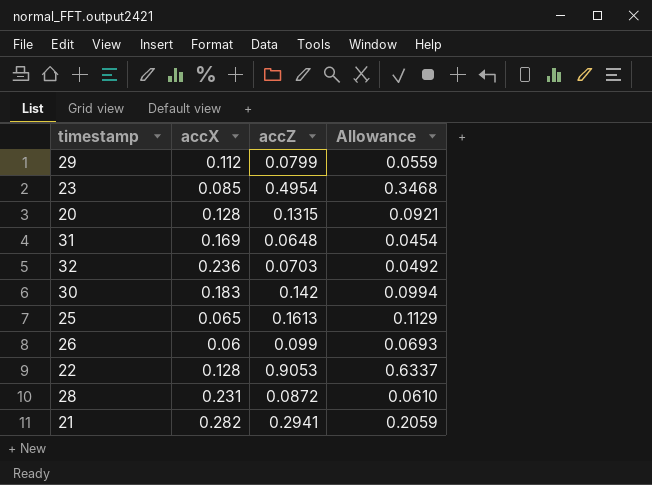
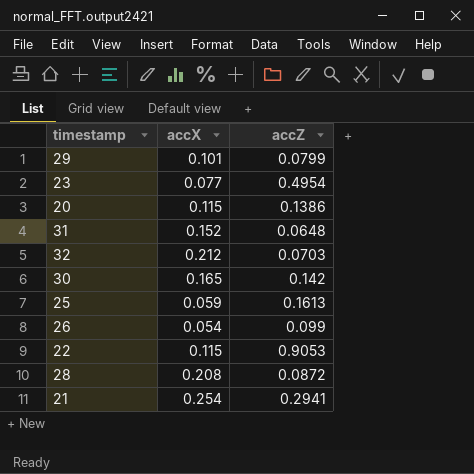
column Allowance | formula: [accZ] * 0.7 -> none
29 | accX: 0.112 -> 0.101
23 | accX: 0.085 -> 0.077
20 | accX: 0.128 -> 0.115
20 | accZ: 0.1315 -> 0.1386
31 | accX: 0.169 -> 0.152
32 | accX: 0.236 -> 0.212
30 | accX: 0.183 -> 0.165
25 | accX: 0.065 -> 0.059
26 | accX: 0.06 -> 0.054
22 | accX: 0.128 -> 0.115
28 | accX: 0.231 -> 0.208
21 | accX: 0.282 -> 0.254

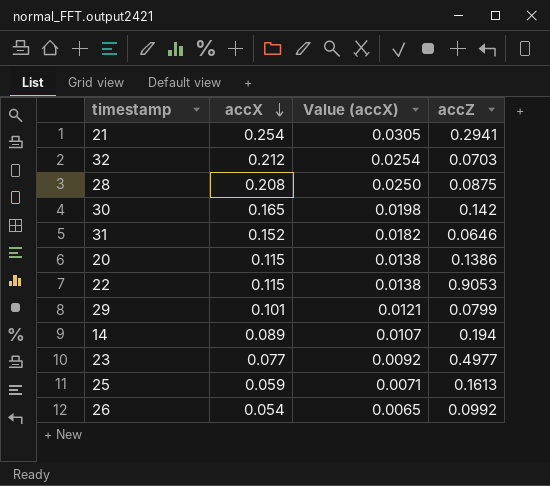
row order: none -> accX descending
column Value (accX) | formula: none -> [accX] * 0.12
28 | accZ: 0.0872 -> 0.0875
31 | accZ: 0.0648 -> 0.0646
row 14: none -> 0.089 | 0.0107 | 0.194
23 | accZ: 0.4954 -> 0.4977
26 | accZ: 0.099 -> 0.0992

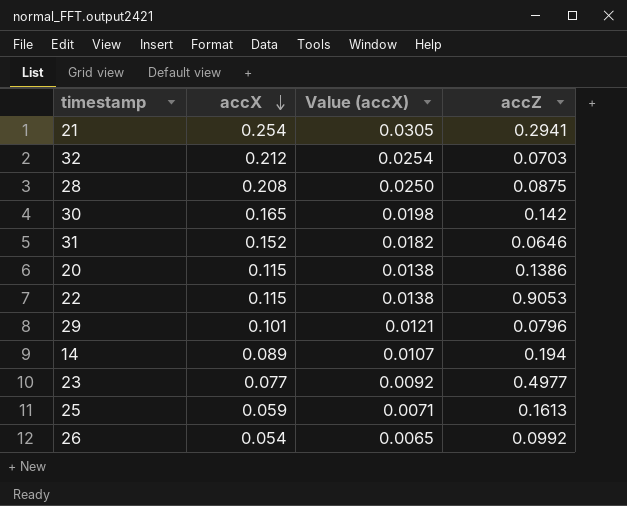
29 | accZ: 0.0799 -> 0.0796

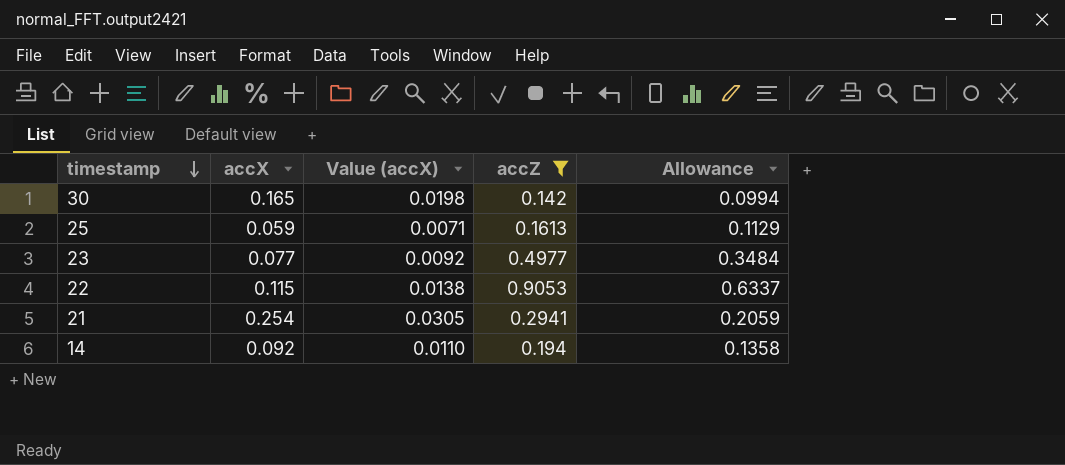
filter: none -> accZ >= 0.142
row order: accX descending -> timestamp descending
column Allowance | formula: none -> [accZ] * 0.7
14 | accX: 0.089 -> 0.092
14 | Value (accX): 0.0107 -> 0.0110

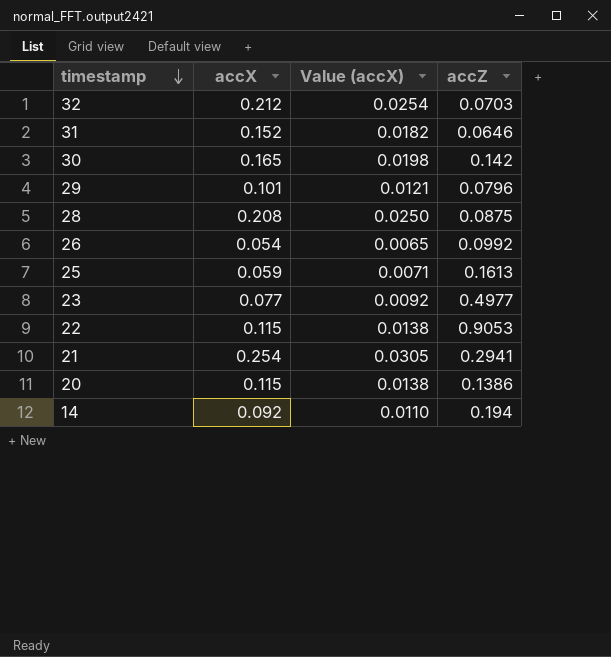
filter: accZ >= 0.142 -> none
column Allowance | formula: [accZ] * 0.7 -> none

